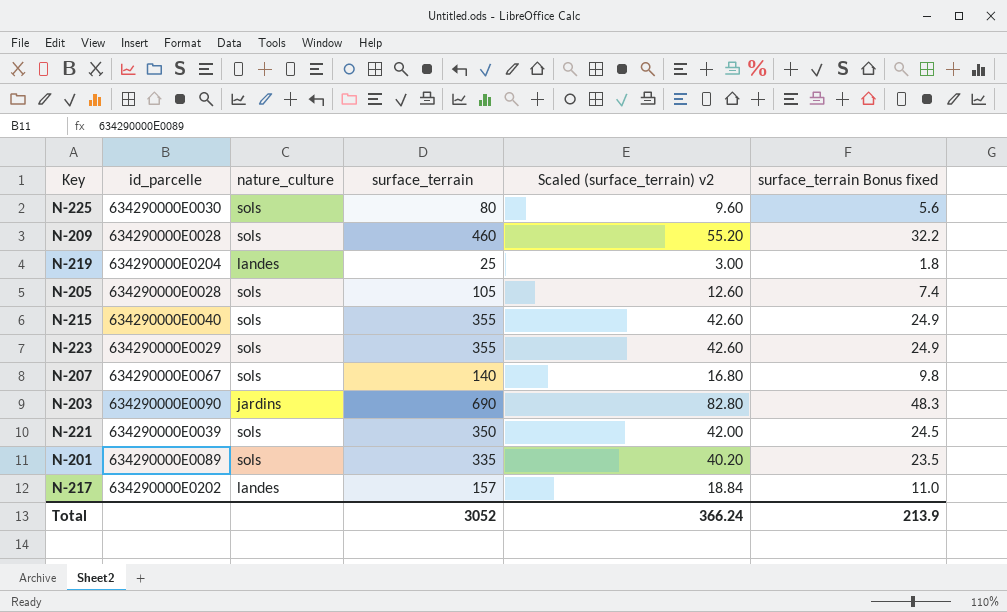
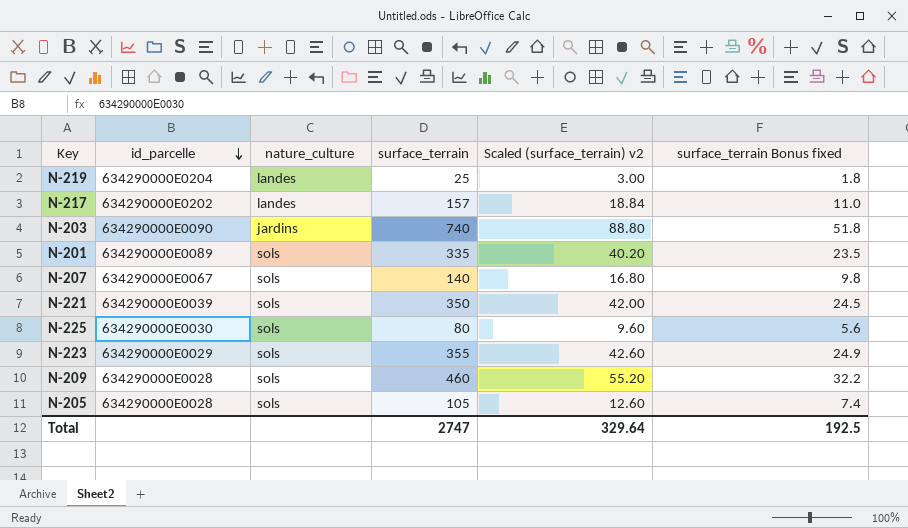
row order: none -> id_parcelle descending
row N-215: 634290000E0040 | sols | 355 | 42.60 | 24.9 -> none
N-203 | surface_terrain: 690 -> 740
N-203 | Scaled (surface_terrain) v2: 82.80 -> 88.80
N-203 | surface_terrain Bonus fixed: 48.3 -> 51.8
Total | surface_terrain: 3052 -> 2747
Total | Scaled (surface_terrain) v2: 366.24 -> 329.64
Total | surface_terrain Bonus fixed: 213.9 -> 192.5

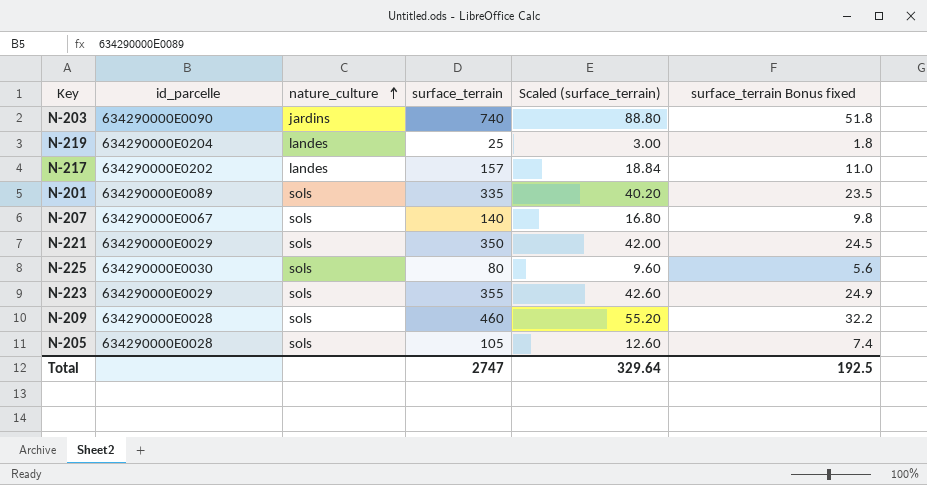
row order: id_parcelle descending -> nature_culture ascending
column name: Scaled (surface_terrain) v2 -> Scaled (surface_terrain)
N-221 | id_parcelle: 634290000E0039 -> 634290000E0029

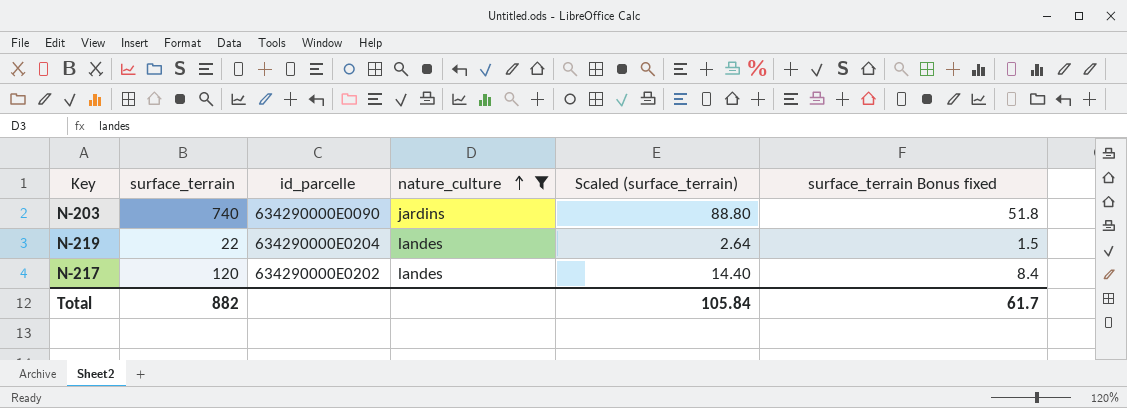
filter: none -> nature_culture != sols
column surface_terrain | position: 4 -> 2
N-219 | surface_terrain: 25 -> 22
N-219 | Scaled (surface_terrain): 3.00 -> 2.64
N-219 | surface_terrain Bonus fixed: 1.8 -> 1.5
N-217 | surface_terrain: 157 -> 120
N-217 | Scaled (surface_terrain): 18.84 -> 14.40
N-217 | surface_terrain Bonus fixed: 11.0 -> 8.4
Total | surface_terrain: 2747 -> 882
Total | Scaled (surface_terrain): 329.64 -> 105.84
Total | surface_terrain Bonus fixed: 192.5 -> 61.7

